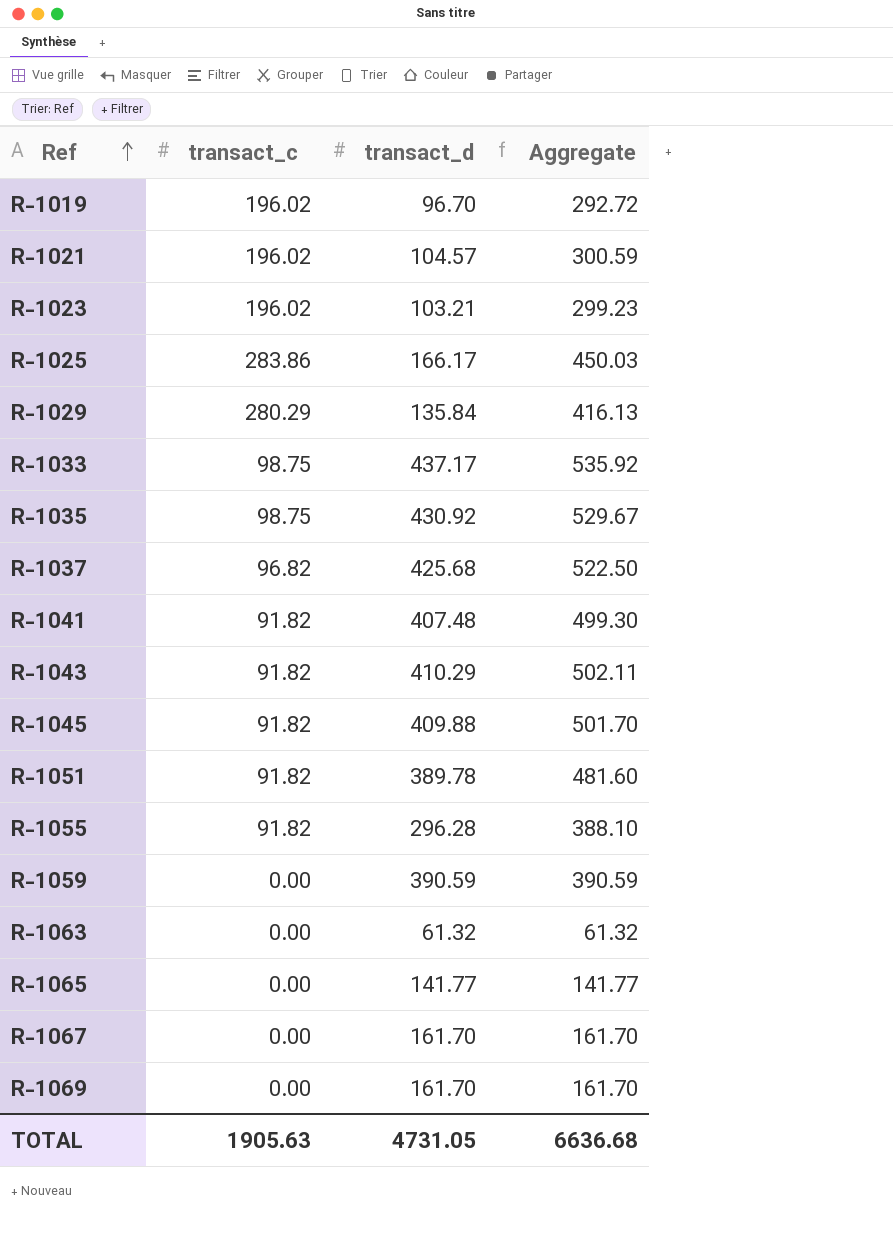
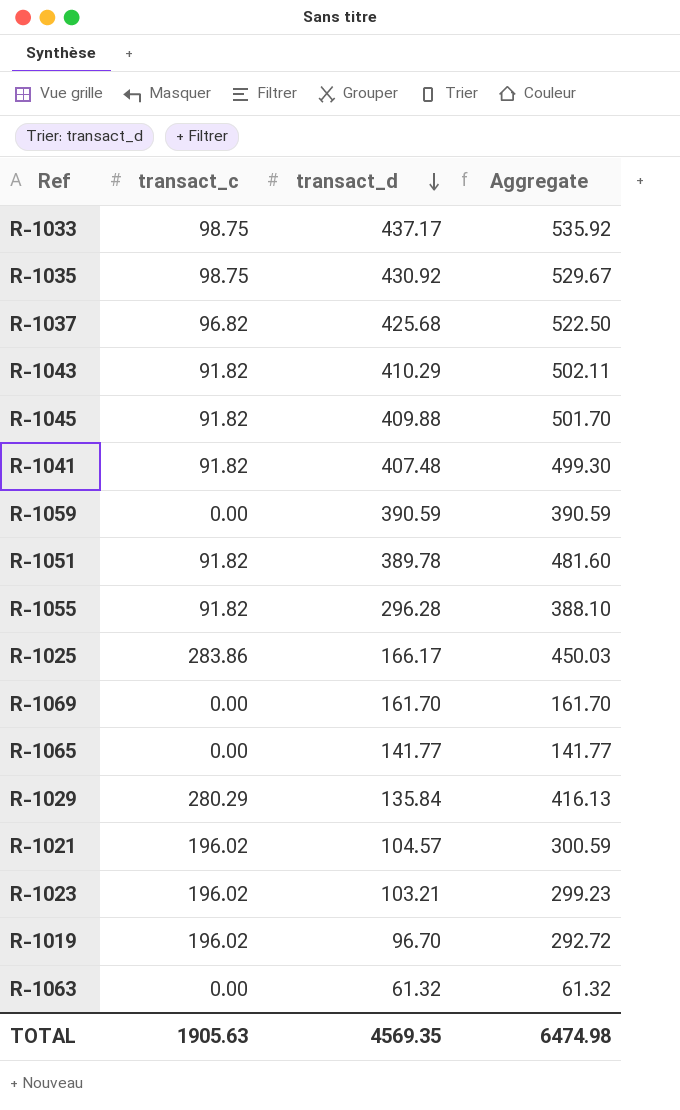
row order: Ref ascending -> transact_d descending
row R-1067: 0.00 | 161.70 | 161.70 -> none
TOTAL | transact_d: 4731.05 -> 4569.35
TOTAL | Aggregate: 6636.68 -> 6474.98

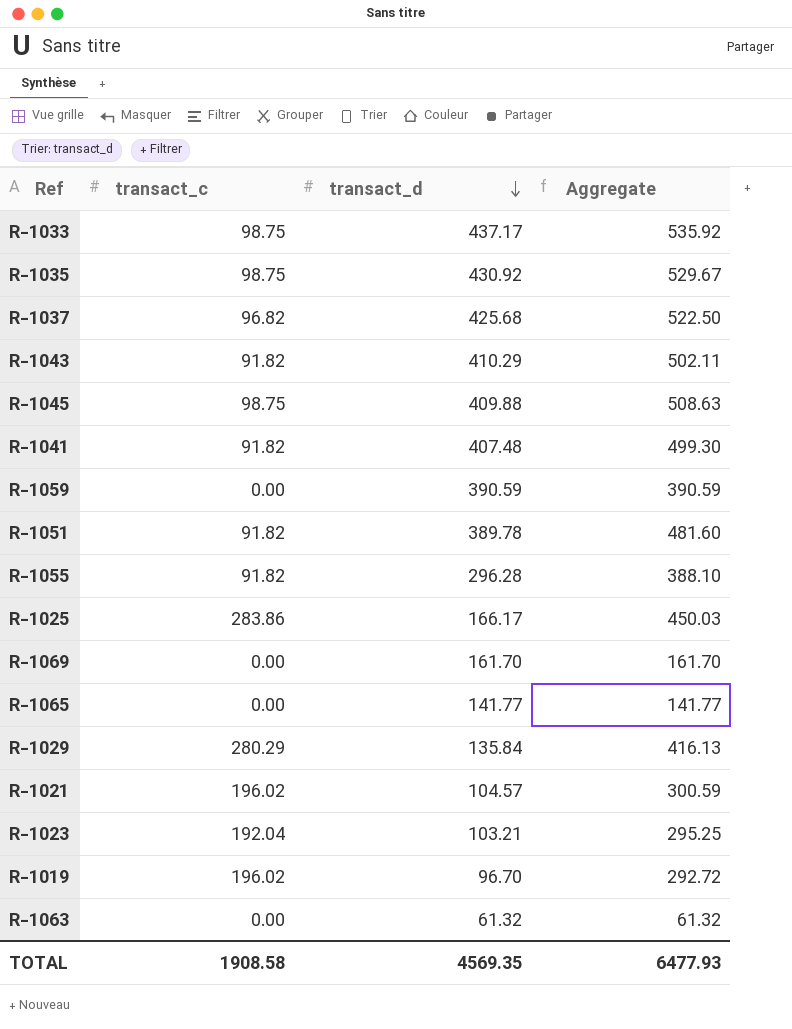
R-1045 | transact_c: 91.82 -> 98.75
R-1045 | Aggregate: 501.70 -> 508.63
R-1023 | transact_c: 196.02 -> 192.04
R-1023 | Aggregate: 299.23 -> 295.25
TOTAL | transact_c: 1905.63 -> 1908.58
TOTAL | Aggregate: 6474.98 -> 6477.93

